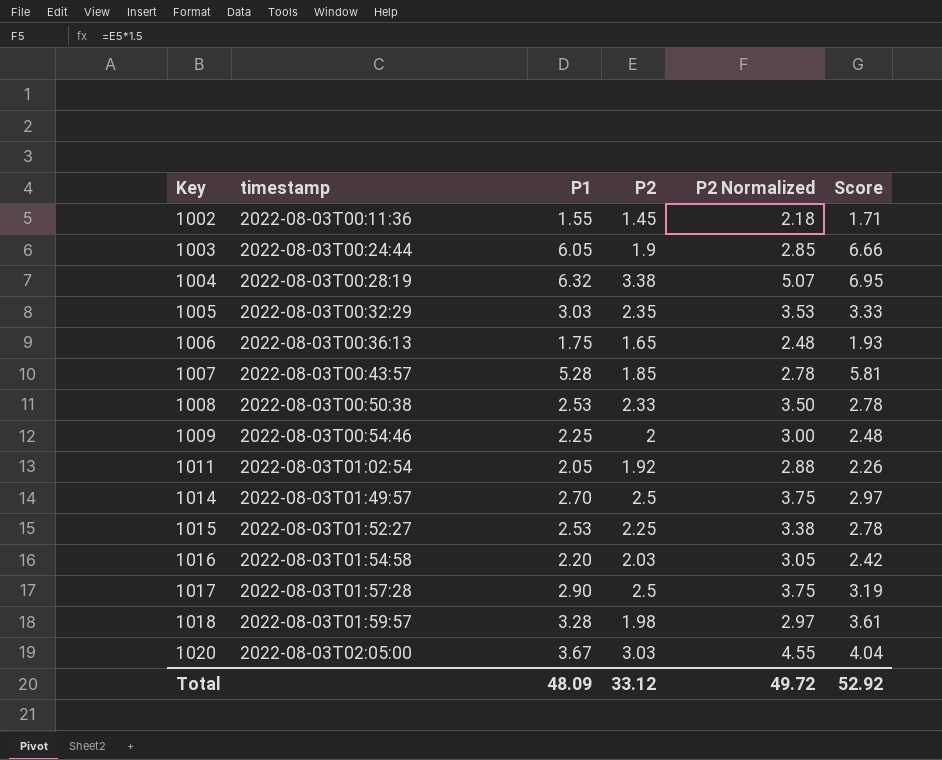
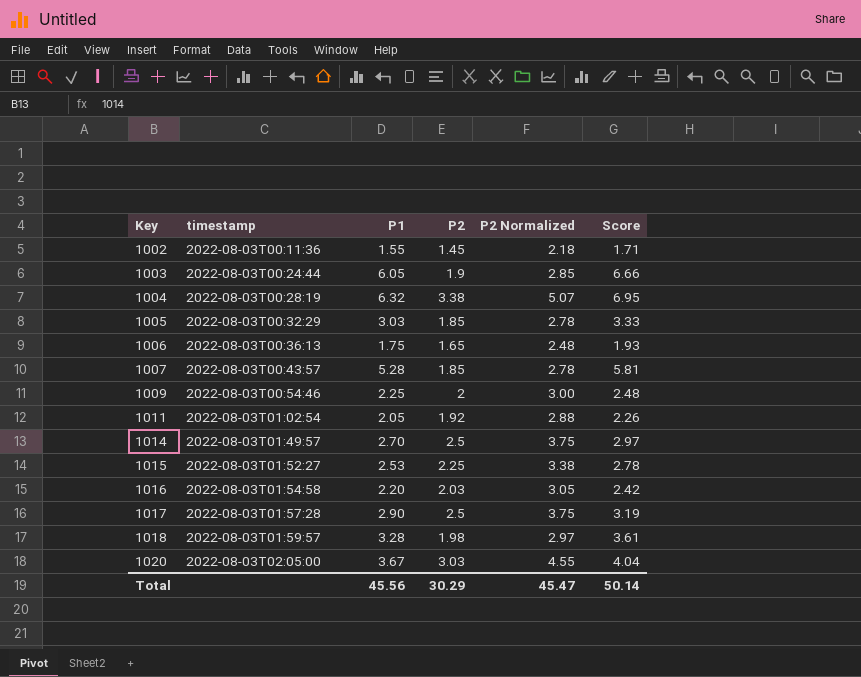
row 1008: 2022-08-03T00:50:38 | 2.53 | 2.33 | 3.50 | 2.78 -> none
1005 | P2: 2.35 -> 1.85
1005 | P2 Normalized: 3.53 -> 2.78
Total | P1: 48.09 -> 45.56
Total | P2: 33.12 -> 30.29
Total | P2 Normalized: 49.72 -> 45.47
Total | Score: 52.92 -> 50.14

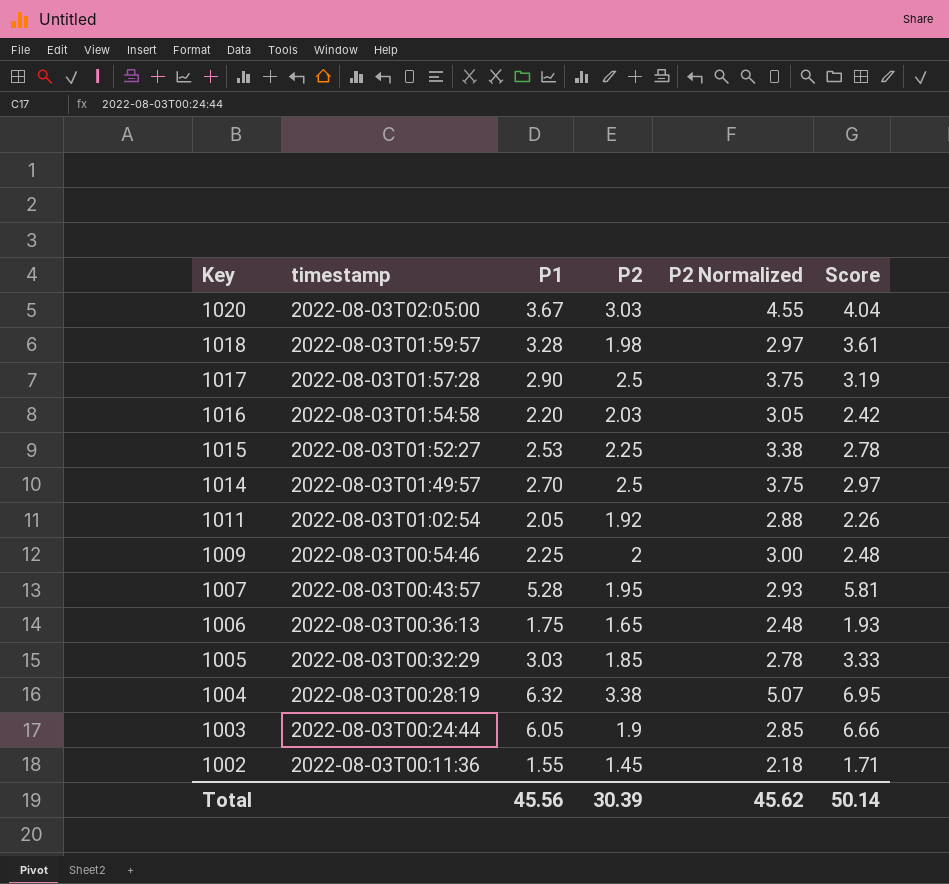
row order: Key ascending -> Key descending
1007 | P2: 1.85 -> 1.95
1007 | P2 Normalized: 2.78 -> 2.93
Total | P2: 30.29 -> 30.39
Total | P2 Normalized: 45.47 -> 45.62

